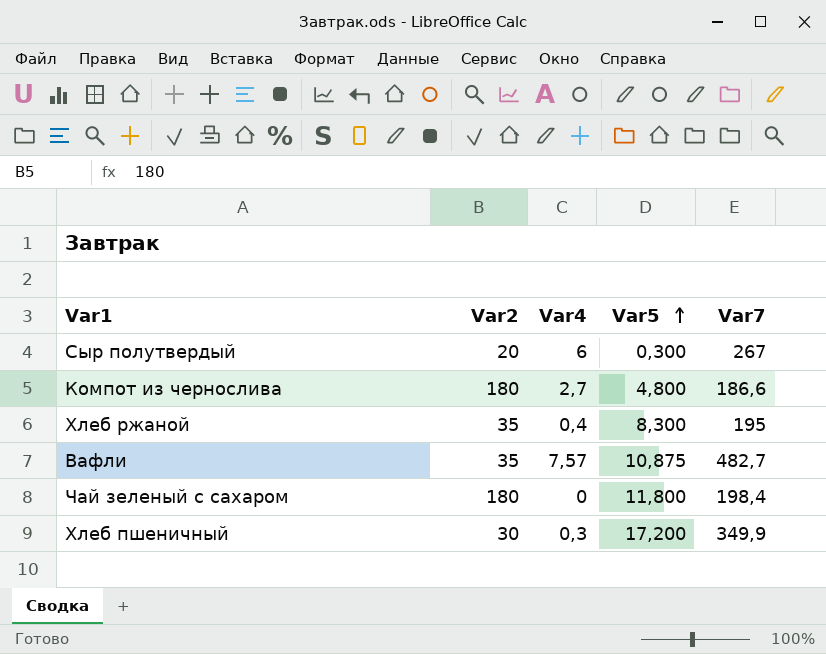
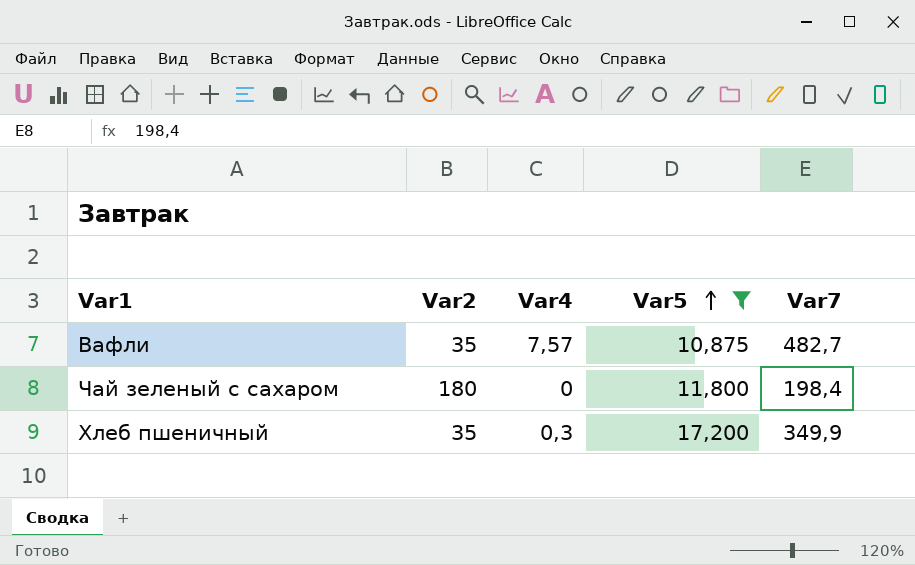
filter: none -> Var5 >= 10,875
Хлеб пшеничный | Var2: 30 -> 35

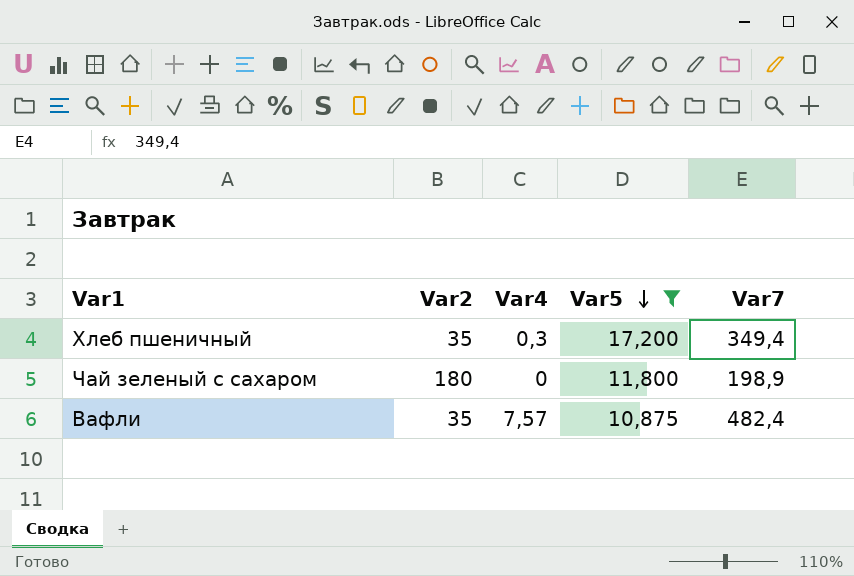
row order: Var5 ascending -> Var5 descending
Хлеб пшеничный | Var7: 349,9 -> 349,4
Чай зеленый с сахаром | Var7: 198,4 -> 198,9
Вафли | Var7: 482,7 -> 482,4

